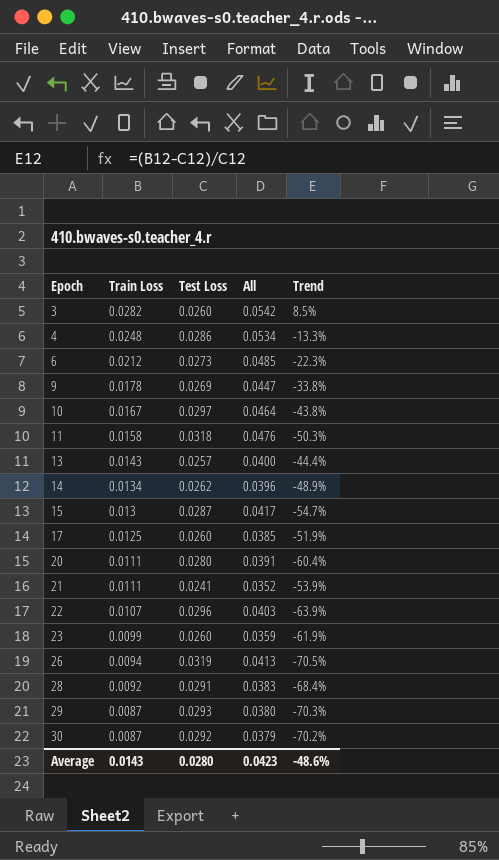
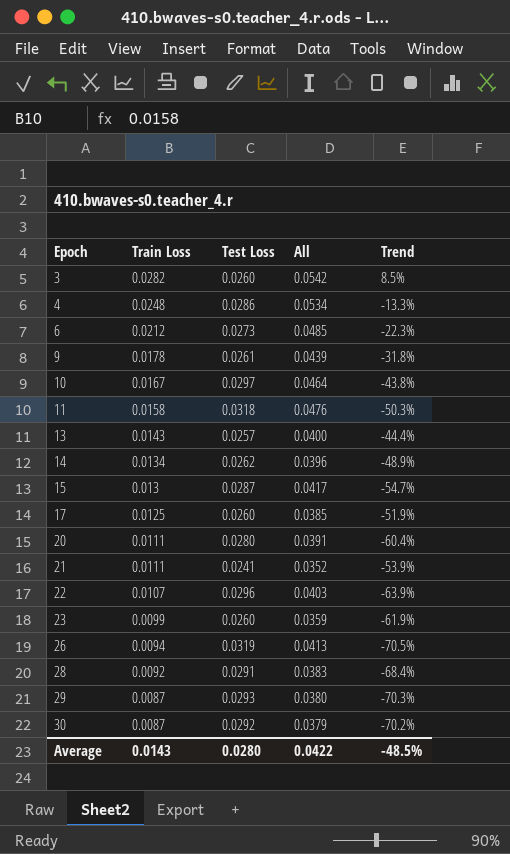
9 | Test Loss: 0.0269 -> 0.0261
9 | All: 0.0447 -> 0.0439
9 | Trend: -33.8% -> -31.8%
Average | All: 0.0423 -> 0.0422
Average | Trend: -48.6% -> -48.5%

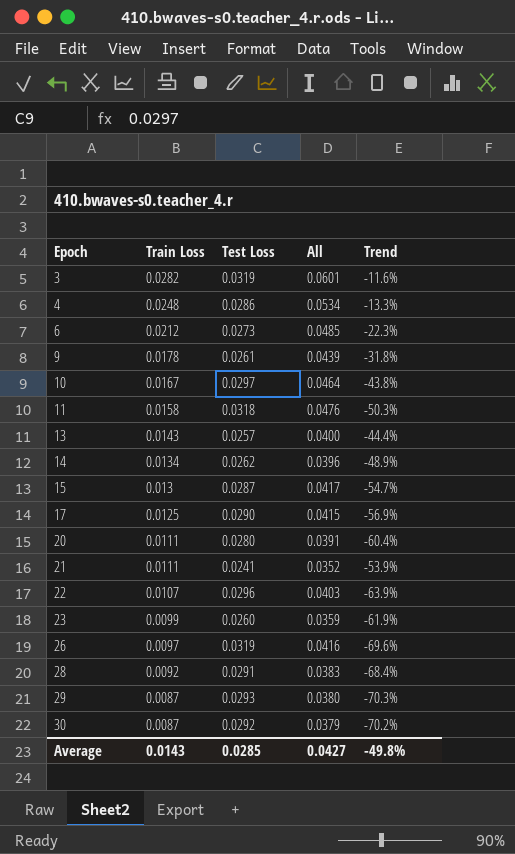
3 | Test Loss: 0.0260 -> 0.0319
3 | All: 0.0542 -> 0.0601
3 | Trend: 8.5% -> -11.6%
17 | Test Loss: 0.0260 -> 0.0290
17 | All: 0.0385 -> 0.0415
17 | Trend: -51.9% -> -56.9%
26 | Train Loss: 0.0094 -> 0.0097
26 | All: 0.0413 -> 0.0416
26 | Trend: -70.5% -> -69.6%
Average | Test Loss: 0.0280 -> 0.0285
Average | All: 0.0422 -> 0.0427
Average | Trend: -48.5% -> -49.8%

